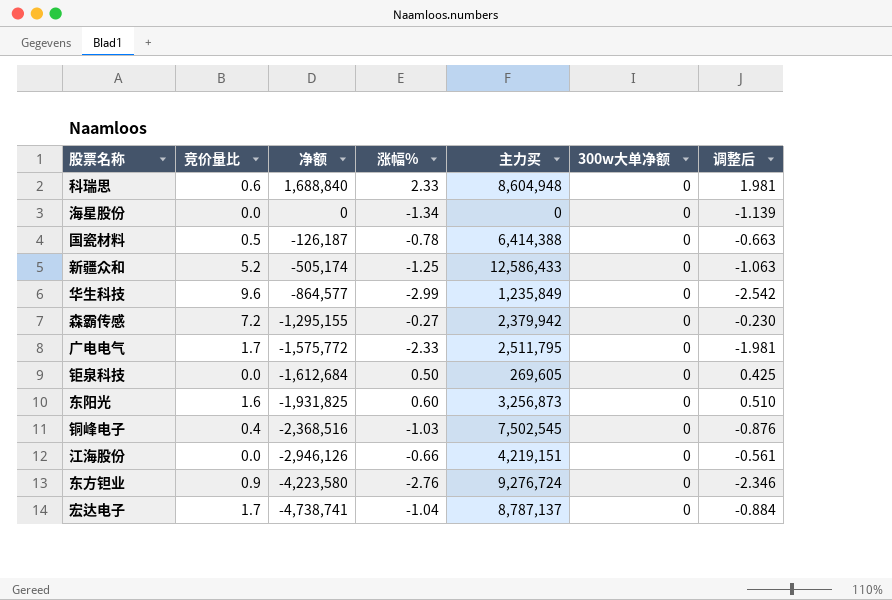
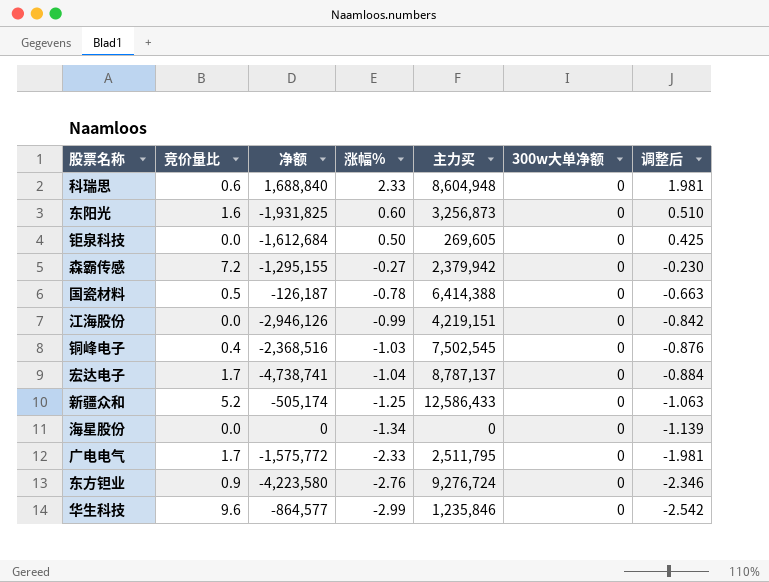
row order: 净额 descending -> 涨幅% descending
江海股份 | 涨幅%: -0.66 -> -0.99
江海股份 | 调整后: -0.561 -> -0.842
华生科技 | 主力买: 1,235,849 -> 1,235,846

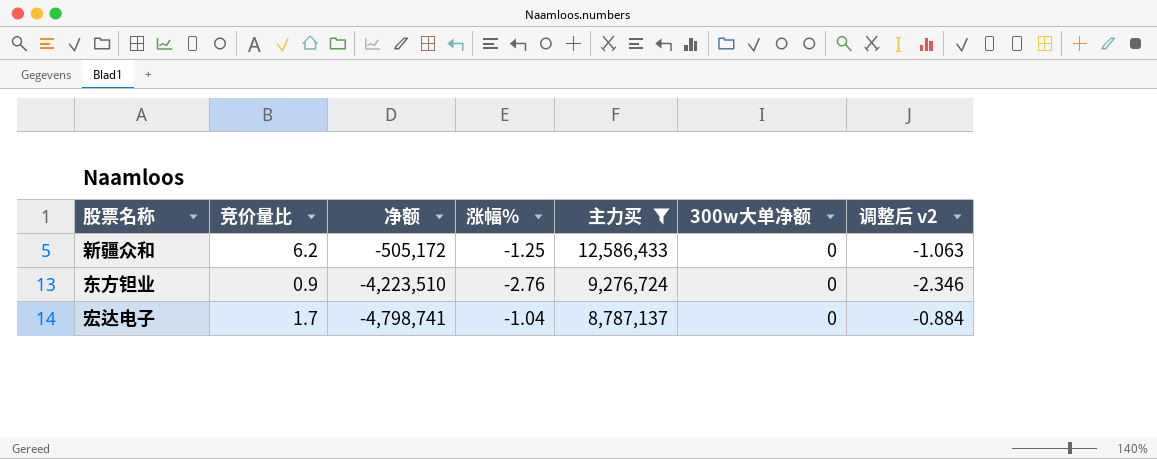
filter: none -> 主力买 >= 8,787,137
row order: 涨幅% descending -> 净额 descending
column name: 调整后 -> 调整后 v2
新疆众和 | 竞价量比: 5.2 -> 6.2
新疆众和 | 净额: -505,174 -> -505,172
东方钽业 | 净额: -4,223,580 -> -4,223,510
宏达电子 | 净额: -4,738,741 -> -4,798,741

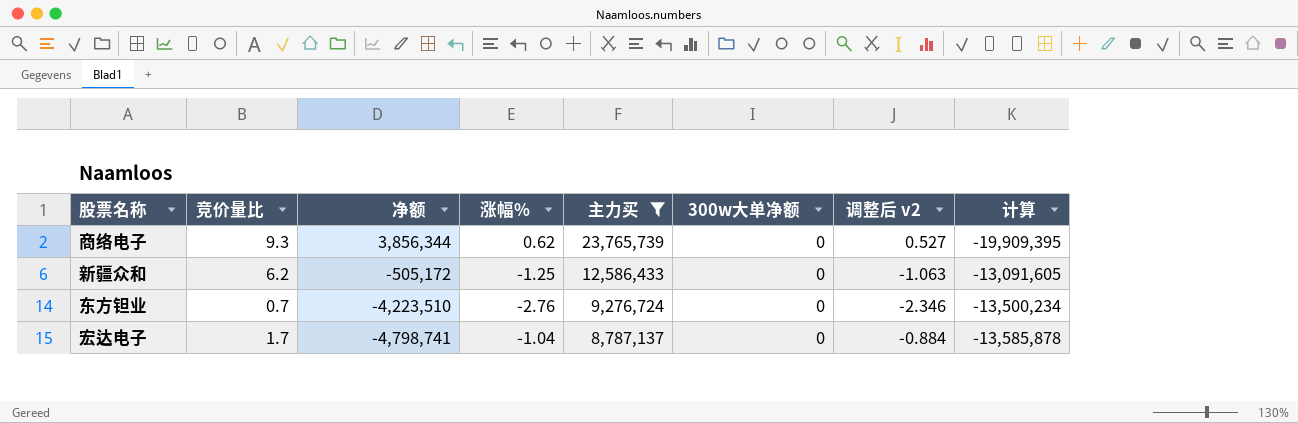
column 计算 | formula: none -> [净额] - [主力买]
row 商络电子: none -> 9.3 | 3,856,344 | 0.62 | 23,765,739 | 0 | 0.527 | -19,909,395
东方钽业 | 竞价量比: 0.9 -> 0.7

